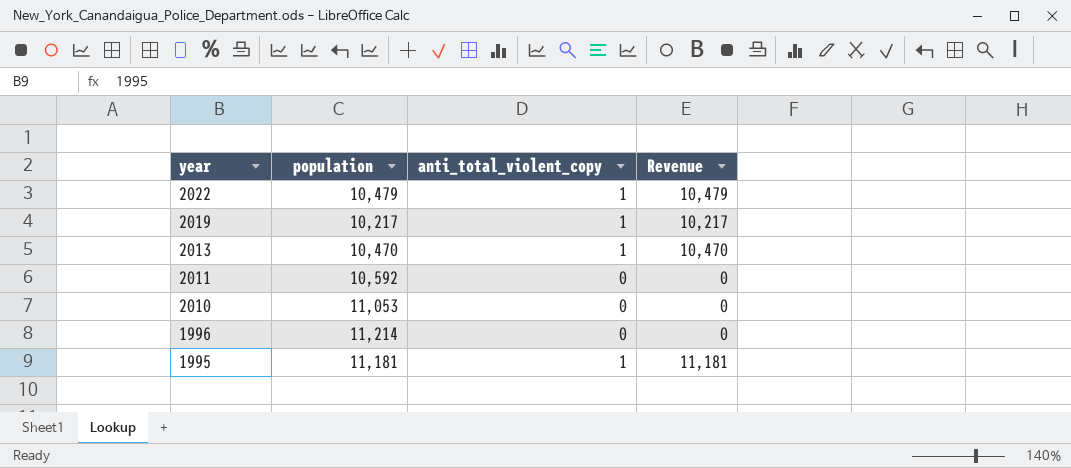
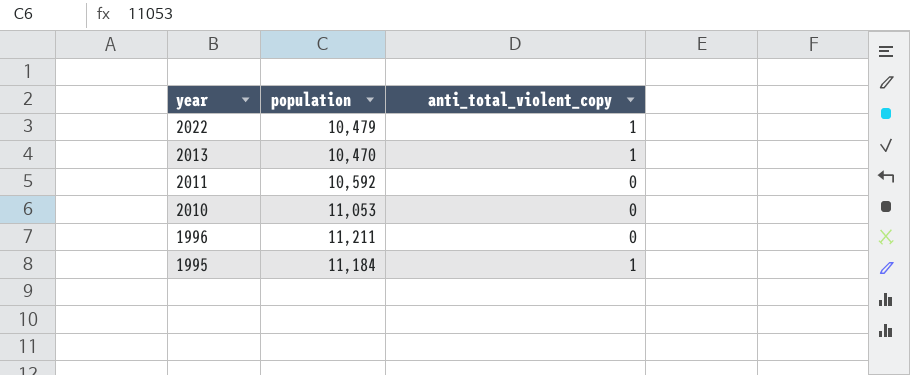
column Revenue | formula: [population] * [anti_total_violent_copy] -> none
row 2019: 10,217 | 1 | 10,217 -> none
1996 | population: 11,214 -> 11,211
1995 | population: 11,181 -> 11,184

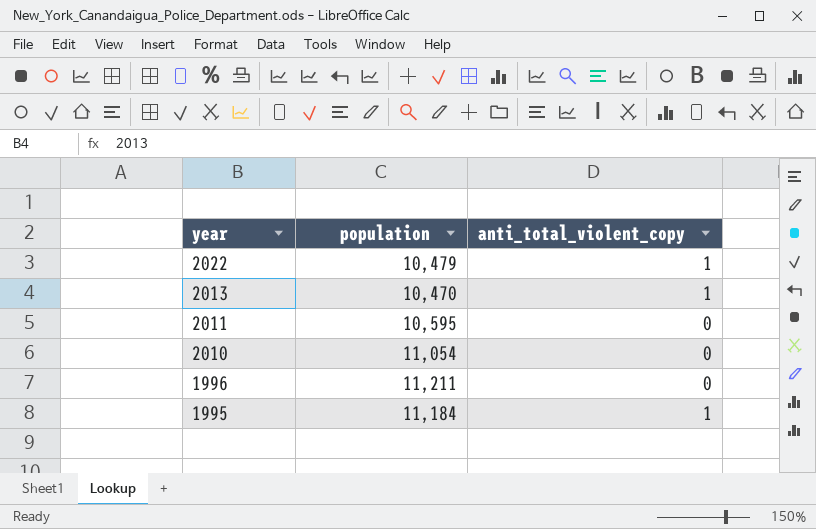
2011 | population: 10,592 -> 10,595
2010 | population: 11,053 -> 11,054

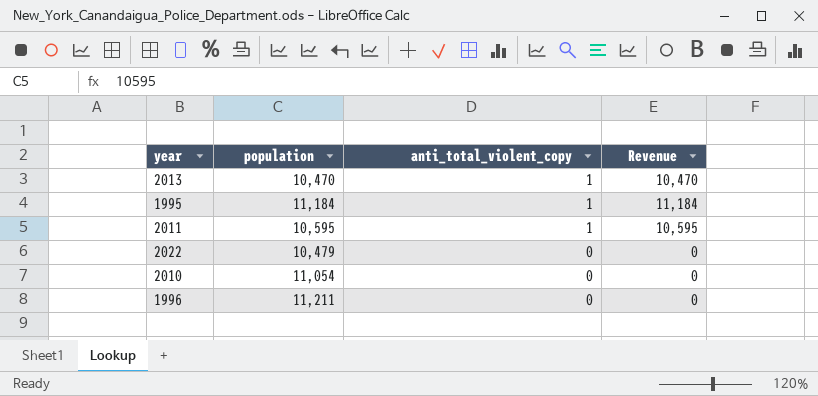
row order: year descending -> anti_total_violent_copy descending
column Revenue | formula: none -> [population] * [anti_total_violent_copy]
2011 | anti_total_violent_copy: 0 -> 1
2022 | anti_total_violent_copy: 1 -> 0

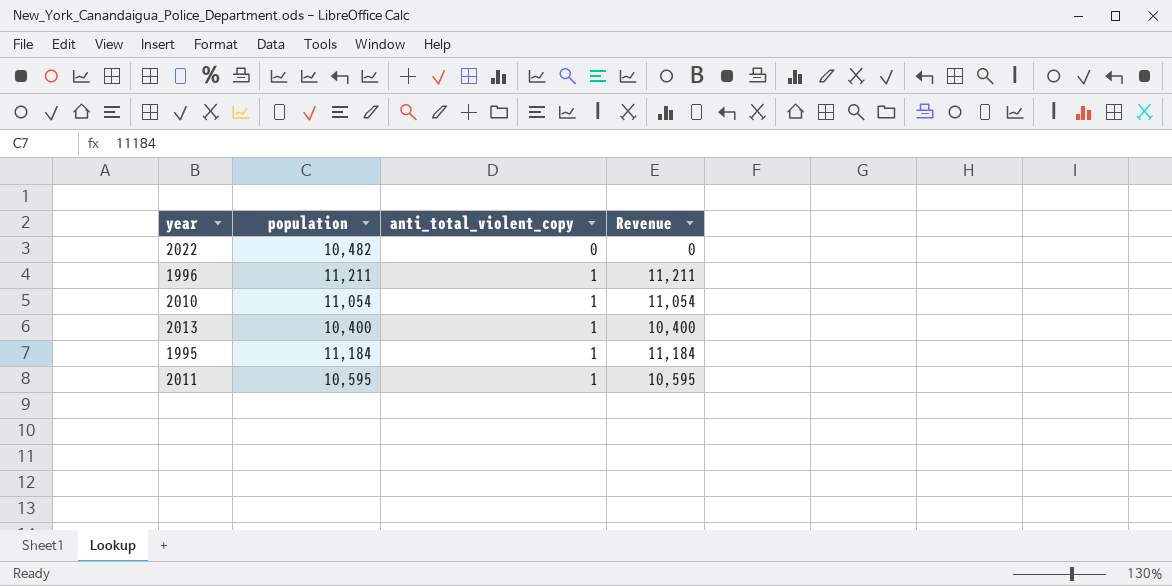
row order: anti_total_violent_copy descending -> anti_total_violent_copy ascending
2022 | population: 10,479 -> 10,482
1996 | anti_total_violent_copy: 0 -> 1
1996 | Revenue: 0 -> 11,211
2010 | anti_total_violent_copy: 0 -> 1
2010 | Revenue: 0 -> 11,054
2013 | population: 10,470 -> 10,400
2013 | Revenue: 10,470 -> 10,400

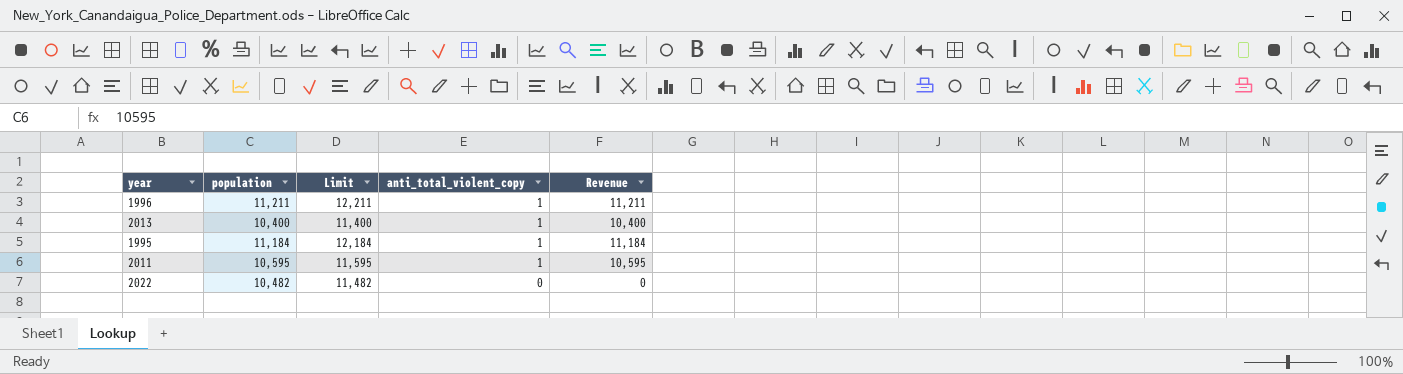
row order: anti_total_violent_copy ascending -> anti_total_violent_copy descending
column Limit | formula: none -> [population] + 1000
row 2010: 11,054 | 1 | 11,054 -> none

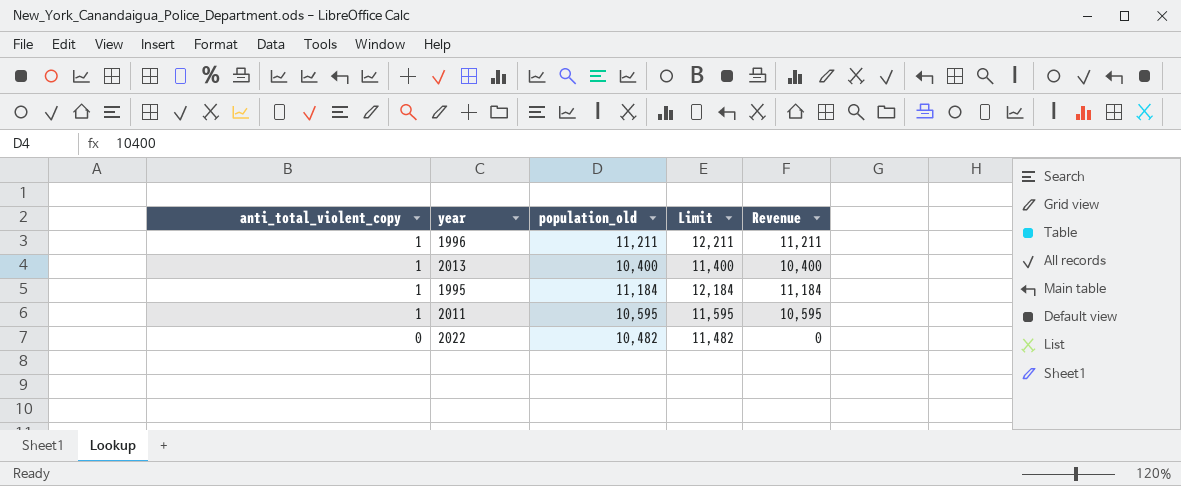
column anti_total_violent_copy | position: 4 -> 1
column name: population -> population_old

